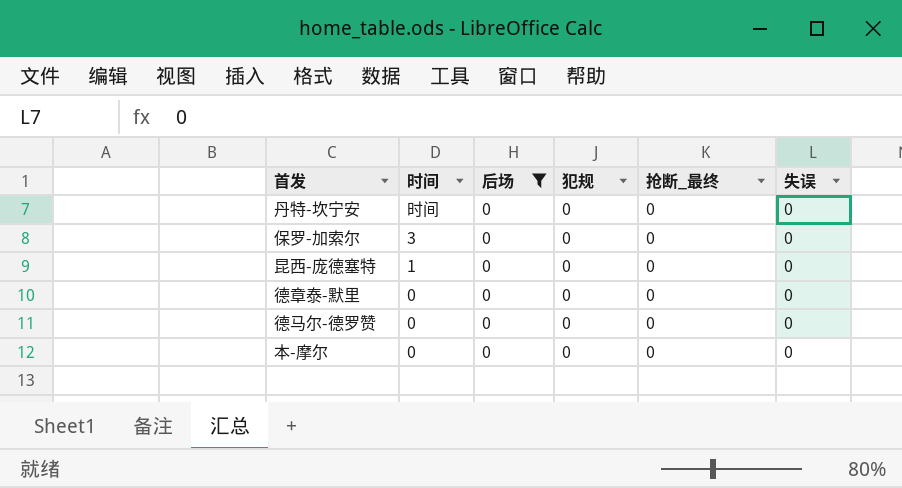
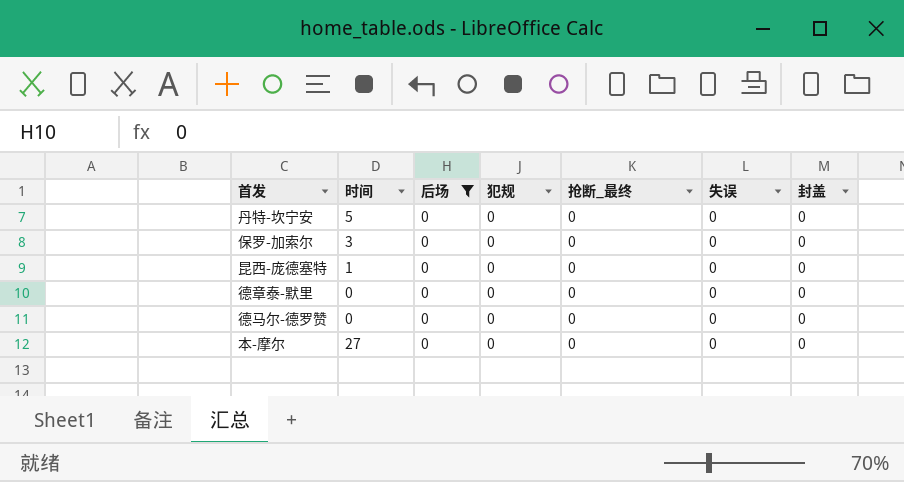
column 封盖 | position: none -> 7
丹特-坎宁安 | 时间: 时间 -> 5
本-摩尔 | 时间: 0 -> 27

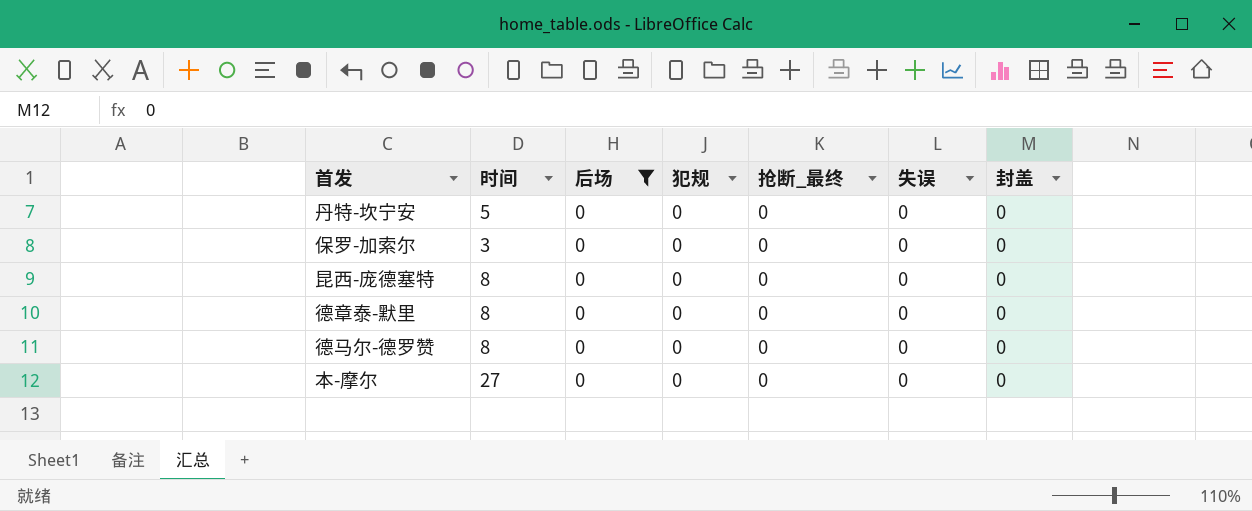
昆西-庞德塞特 | 时间: 1 -> 8
德章泰-默里 | 时间: 0 -> 8
德马尔-德罗赞 | 时间: 0 -> 8

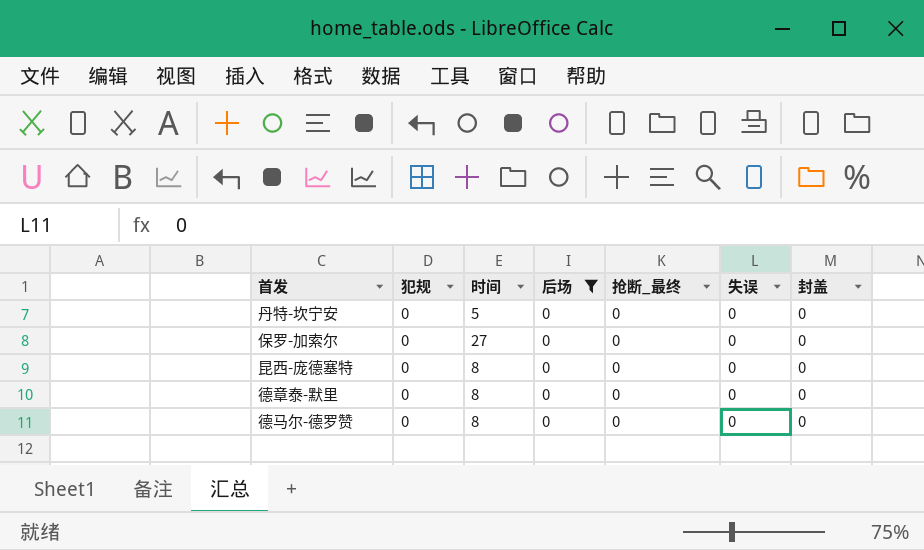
column 犯规 | position: 4 -> 2
row 本-摩尔: 27 | 0 | 0 | 0 | 0 | 0 -> none
保罗-加索尔 | 时间: 3 -> 27

